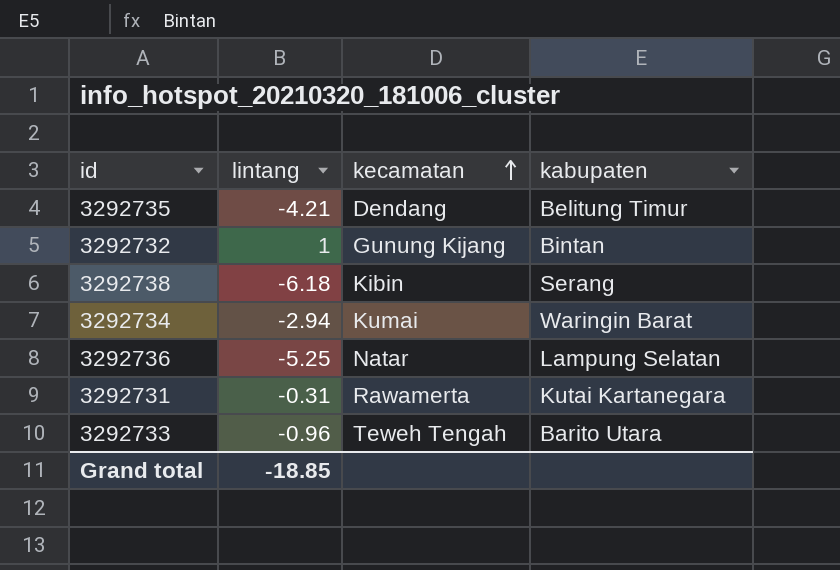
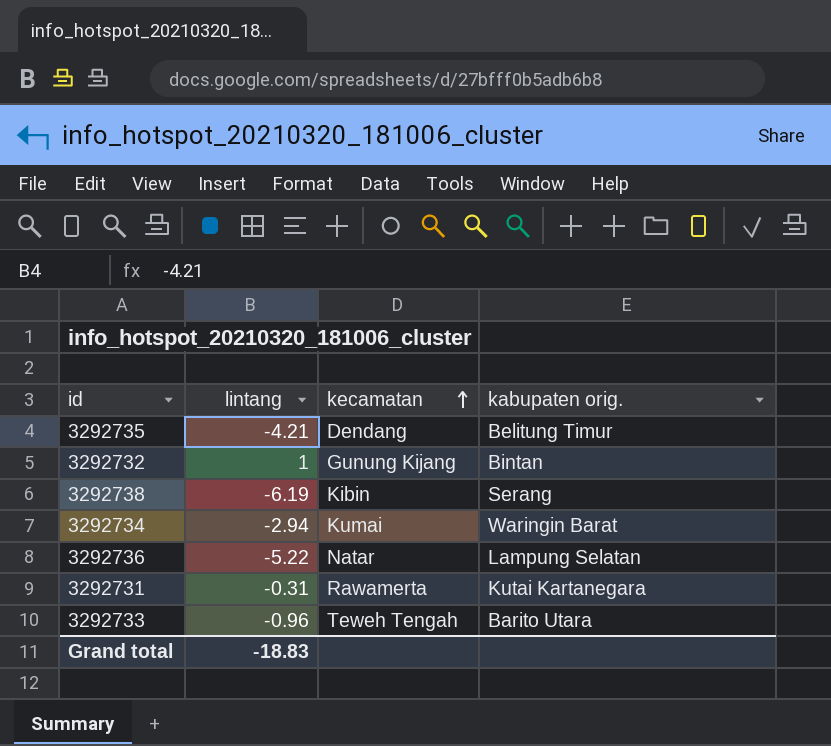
column name: kabupaten -> kabupaten orig.
3292738 | lintang: -6.18 -> -6.19
3292736 | lintang: -5.25 -> -5.22
Grand total | lintang: -18.85 -> -18.83

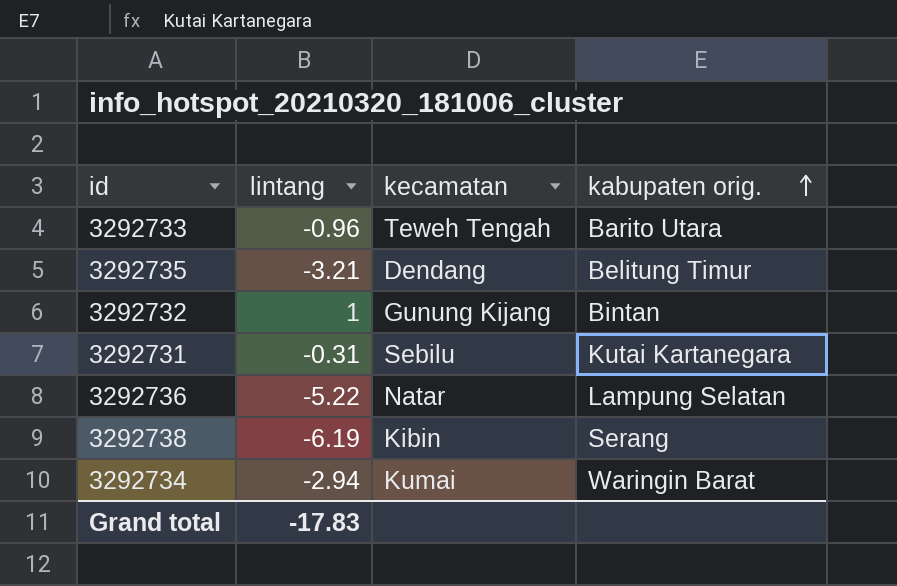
row order: kecamatan ascending -> kabupaten orig. ascending
3292735 | lintang: -4.21 -> -3.21
3292731 | kecamatan: Rawamerta -> Sebilu
Grand total | lintang: -18.83 -> -17.83

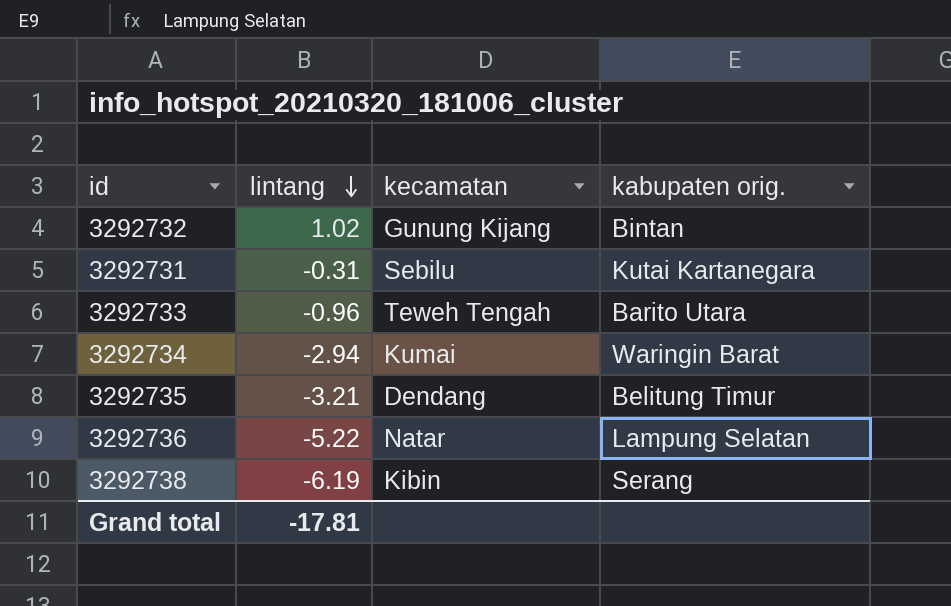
row order: kabupaten orig. ascending -> lintang descending
3292732 | lintang: 1 -> 1.02
Grand total | lintang: -17.83 -> -17.81

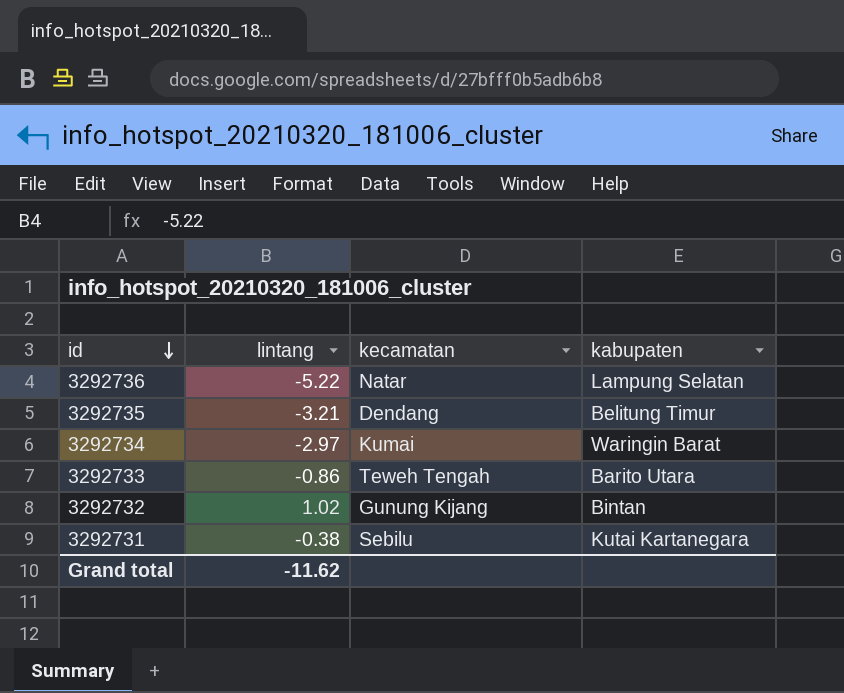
row order: lintang descending -> id descending
column name: kabupaten orig. -> kabupaten
row 3292738: -6.19 | Kibin | Serang -> none
3292734 | lintang: -2.94 -> -2.97
3292733 | lintang: -0.96 -> -0.86
3292731 | lintang: -0.31 -> -0.38
Grand total | lintang: -17.81 -> -11.62

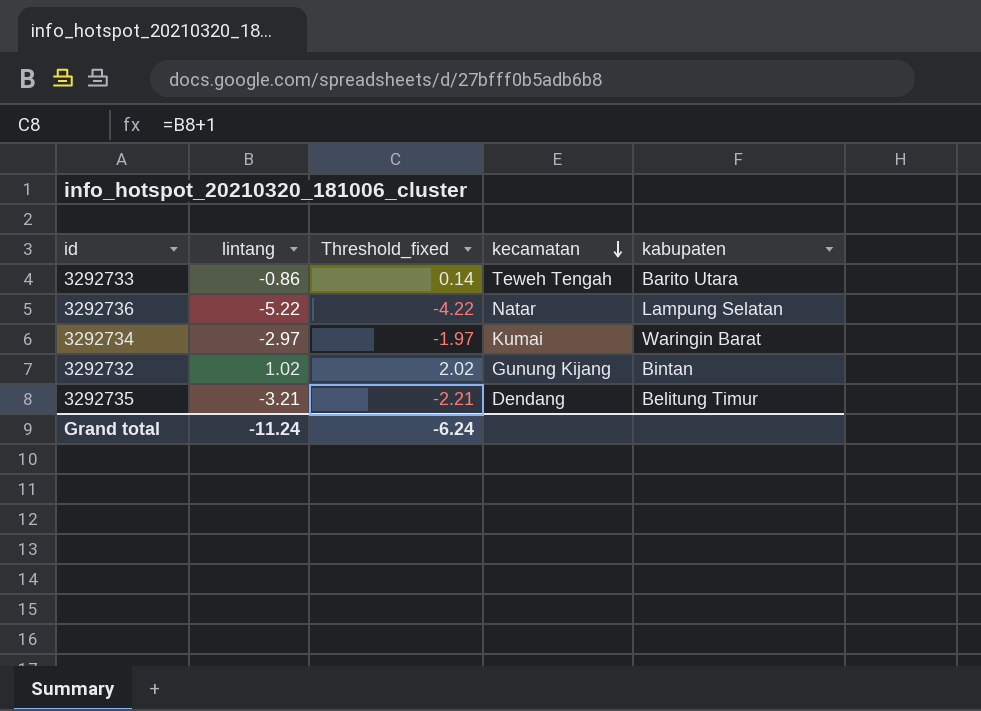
row order: id descending -> kecamatan descending
column Threshold_fixed | formula: none -> [lintang] + 1
row 3292731: -0.38 | Sebilu | Kutai Kartanegara -> none
Grand total | lintang: -11.62 -> -11.24

